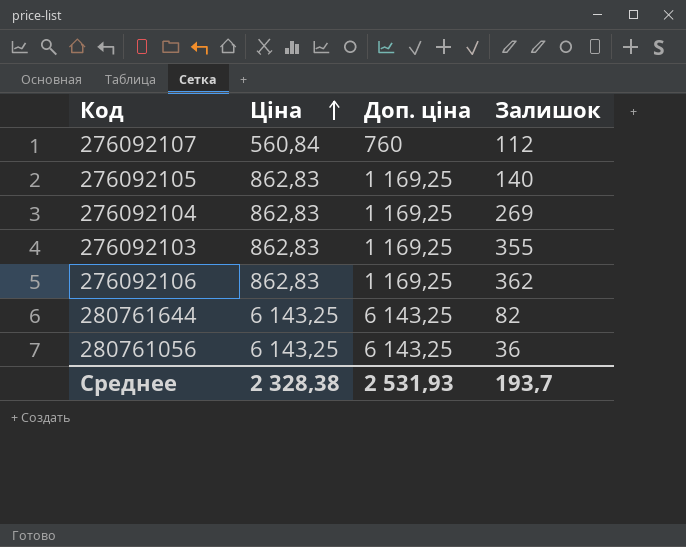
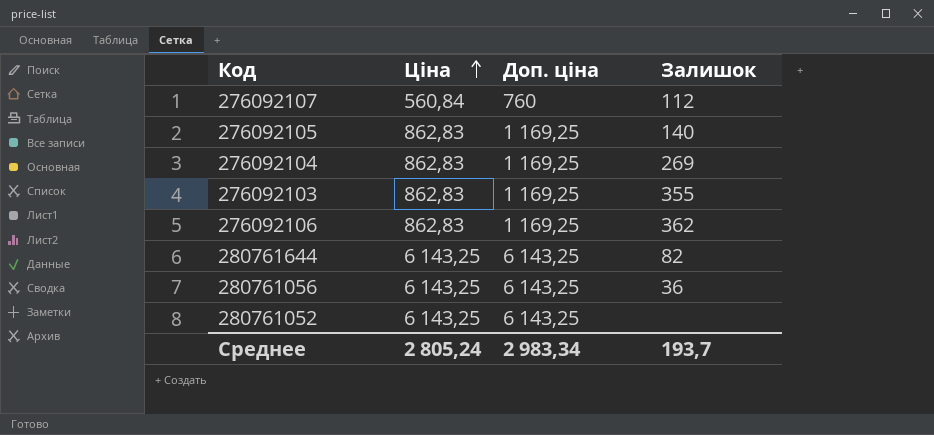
row 280761052: none -> 6 143,25 | 6 143,25 | none
Среднее | Ціна: 2 328,38 -> 2 805,24
Среднее | Доп. ціна: 2 531,93 -> 2 983,34

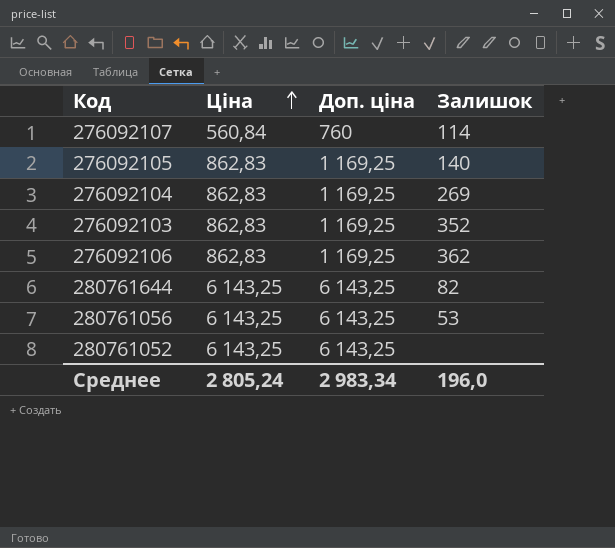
276092107 | Залишок: 112 -> 114
276092103 | Залишок: 355 -> 352
280761056 | Залишок: 36 -> 53
Среднее | Залишок: 193,7 -> 196,0

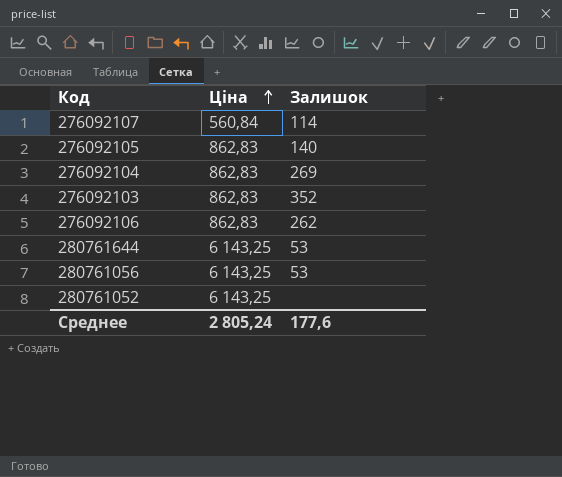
column Доп. ціна | position: 3 -> none
276092106 | Залишок: 362 -> 262
280761644 | Залишок: 82 -> 53
Среднее | Залишок: 196,0 -> 177,6

